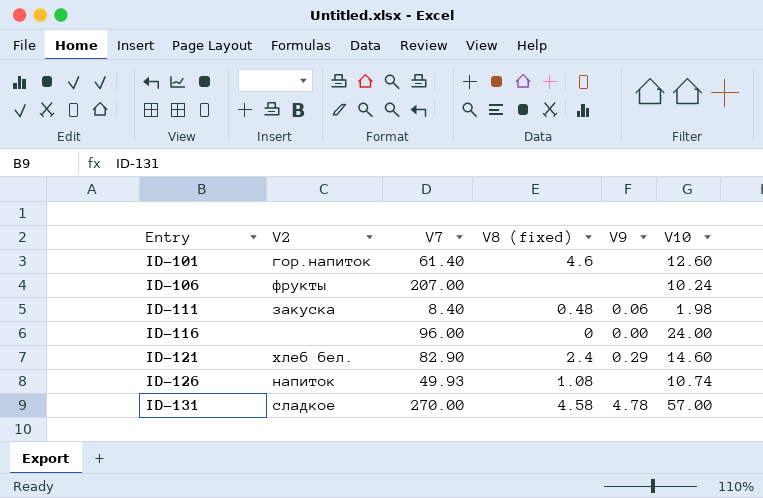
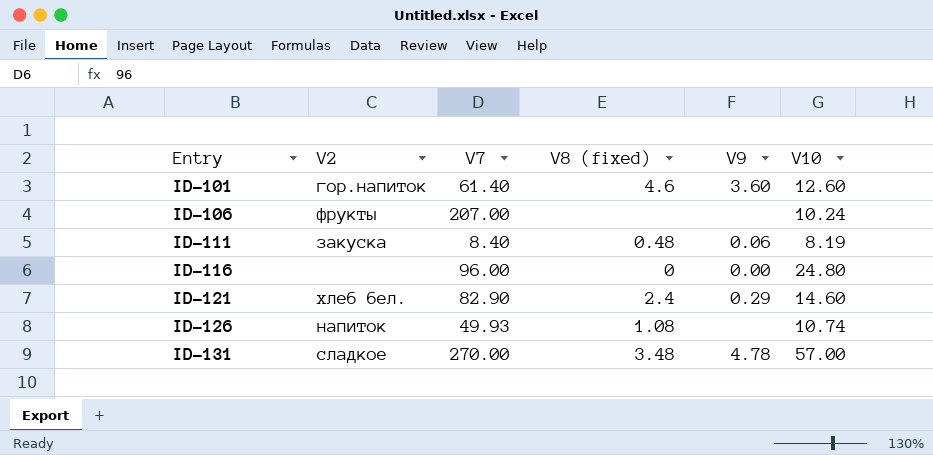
ID-101 | V9: none -> 3.60
ID-111 | V10: 1.98 -> 8.19
ID-116 | V10: 24.00 -> 24.80
ID-131 | V8 (fixed): 4.58 -> 3.48

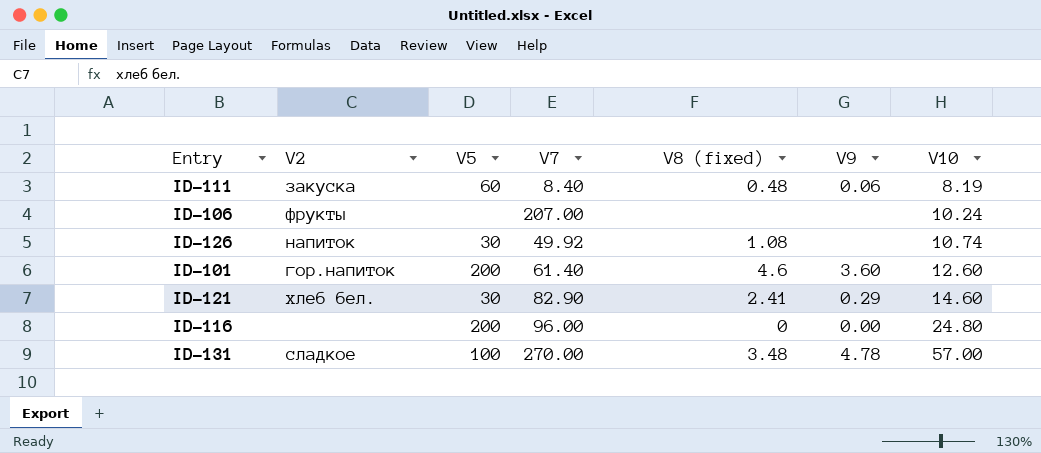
row order: Entry ascending -> V10 ascending
column V5 | position: none -> 3
ID-126 | V7: 49.93 -> 49.92
ID-121 | V8 (fixed): 2.4 -> 2.41

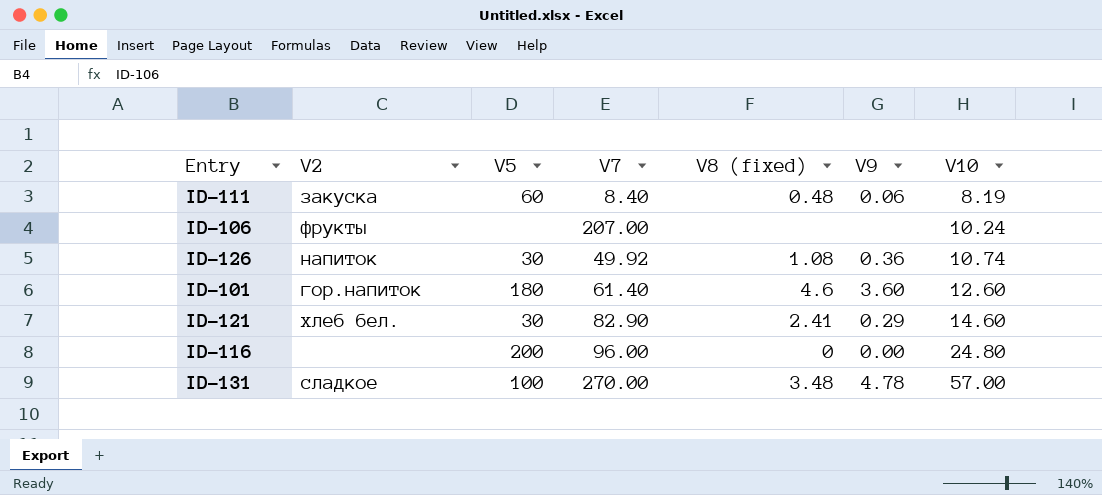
ID-126 | V9: none -> 0.36
ID-101 | V5: 200 -> 180

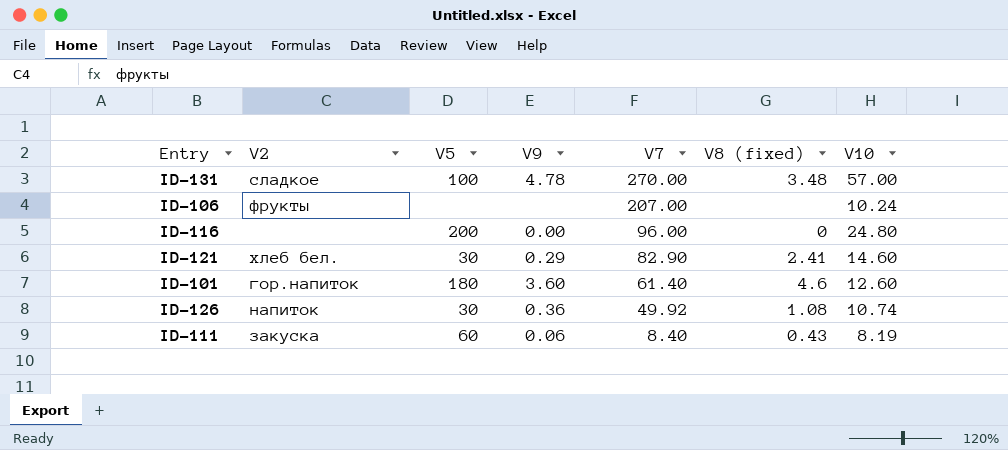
row order: V10 ascending -> V7 descending
column V9 | position: 6 -> 4
ID-111 | V8 (fixed): 0.48 -> 0.43

